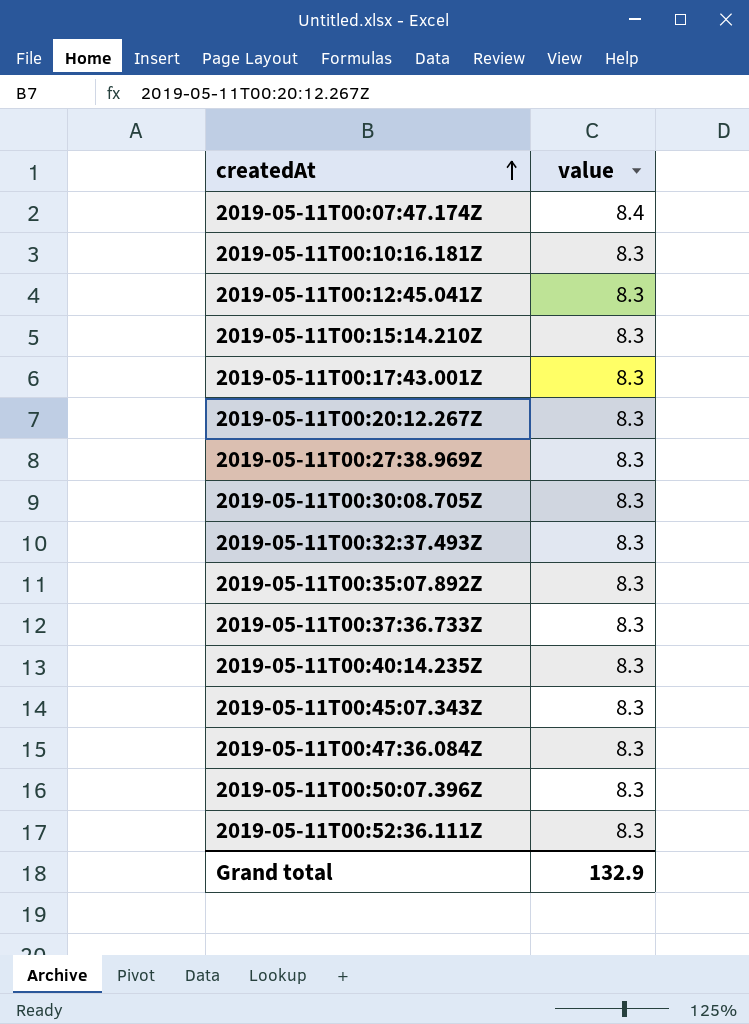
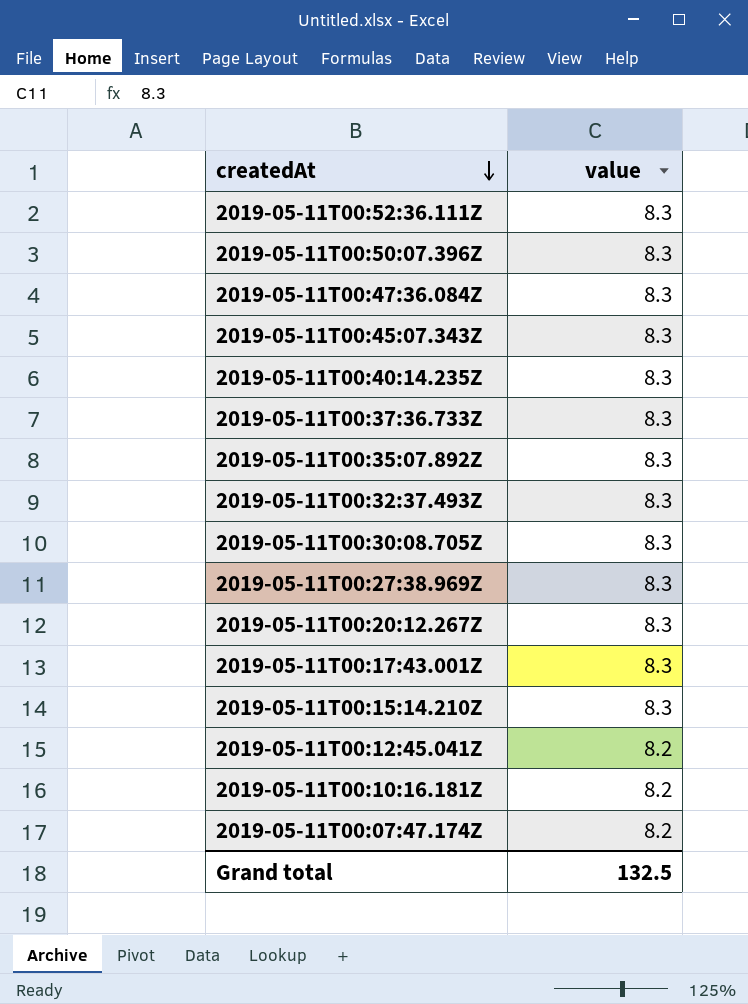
row order: createdAt ascending -> createdAt descending
2019-05-11T00:12:45.041Z | value: 8.3 -> 8.2
2019-05-11T00:10:16.181Z | value: 8.3 -> 8.2
2019-05-11T00:07:47.174Z | value: 8.4 -> 8.2
Grand total | value: 132.9 -> 132.5

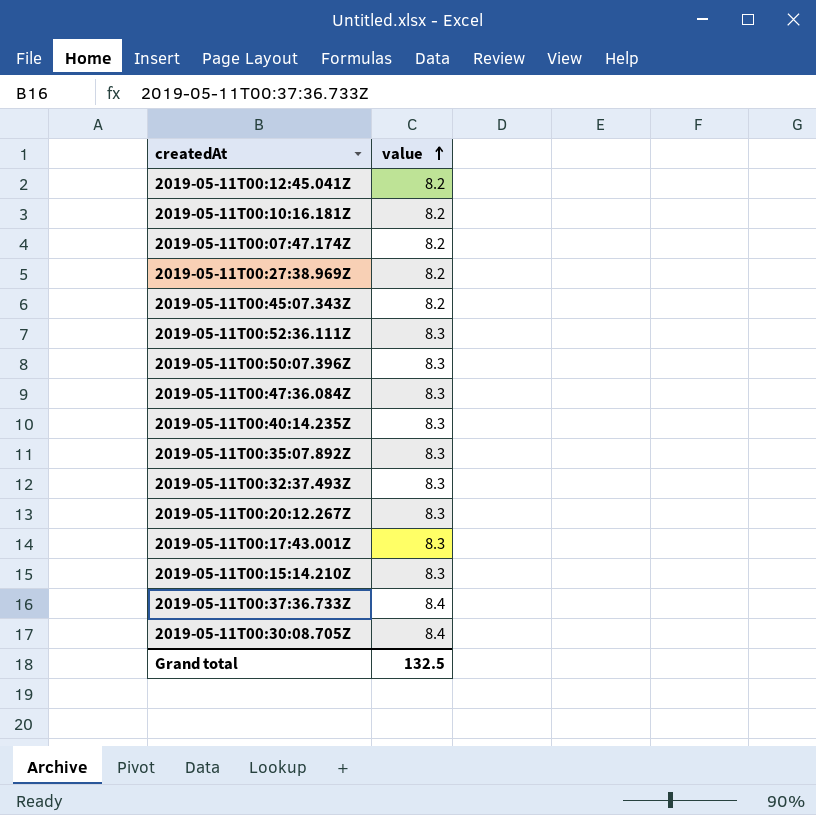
row order: createdAt descending -> value ascending
2019-05-11T00:27:38.969Z | value: 8.3 -> 8.2
2019-05-11T00:45:07.343Z | value: 8.3 -> 8.2
2019-05-11T00:37:36.733Z | value: 8.3 -> 8.4
2019-05-11T00:30:08.705Z | value: 8.3 -> 8.4

